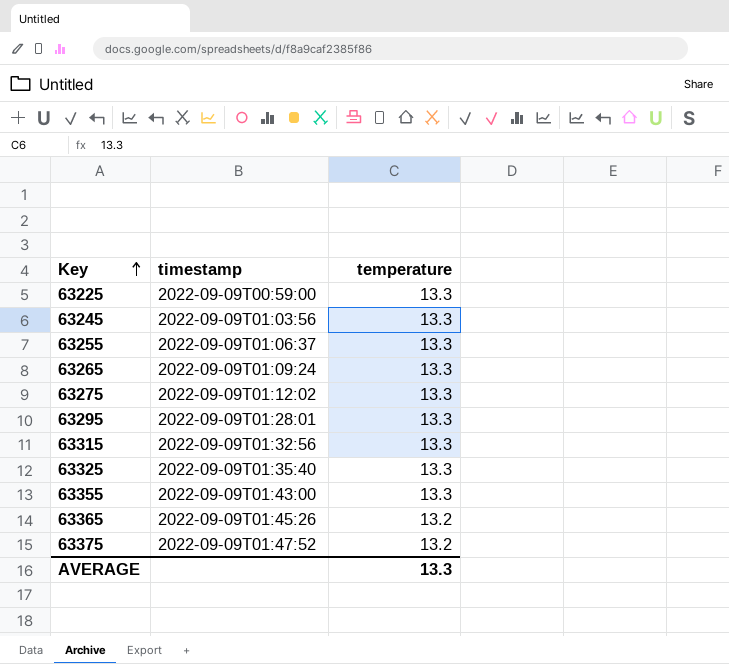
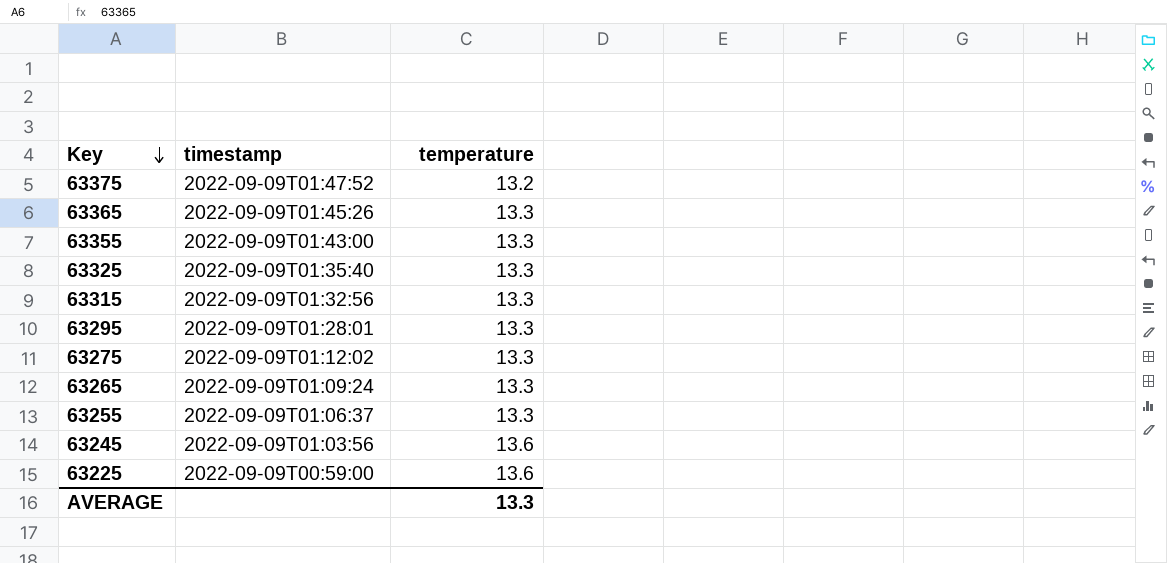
row order: Key ascending -> Key descending
63365 | temperature: 13.2 -> 13.3
63245 | temperature: 13.3 -> 13.6
63225 | temperature: 13.3 -> 13.6

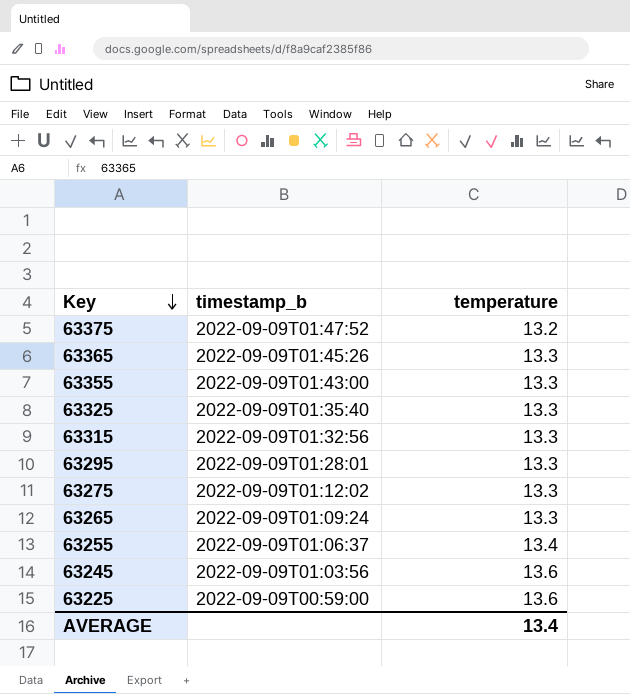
column name: timestamp -> timestamp_b
63255 | temperature: 13.3 -> 13.4
AVERAGE | temperature: 13.3 -> 13.4

